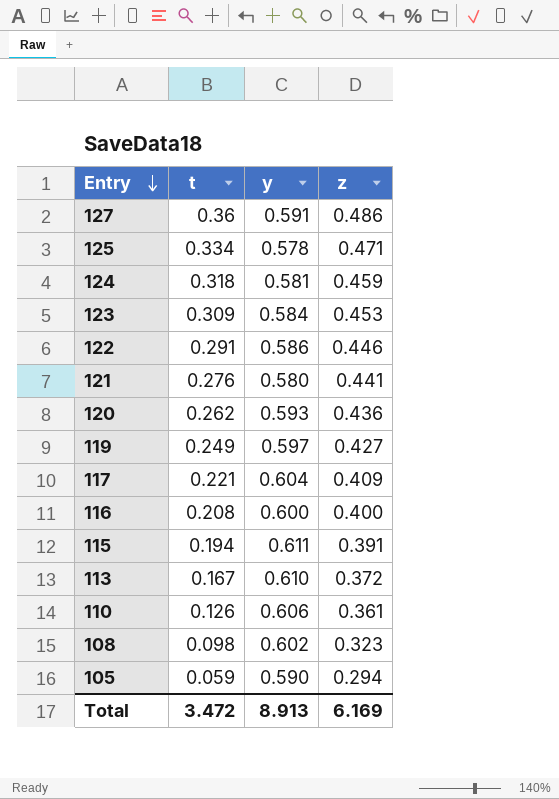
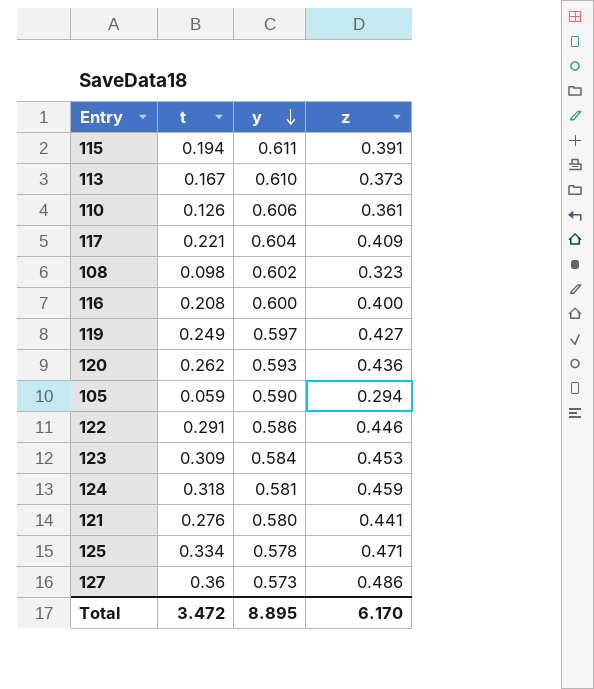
row order: Entry descending -> y descending
113 | z: 0.372 -> 0.373
127 | y: 0.591 -> 0.573
Total | y: 8.913 -> 8.895
Total | z: 6.169 -> 6.170

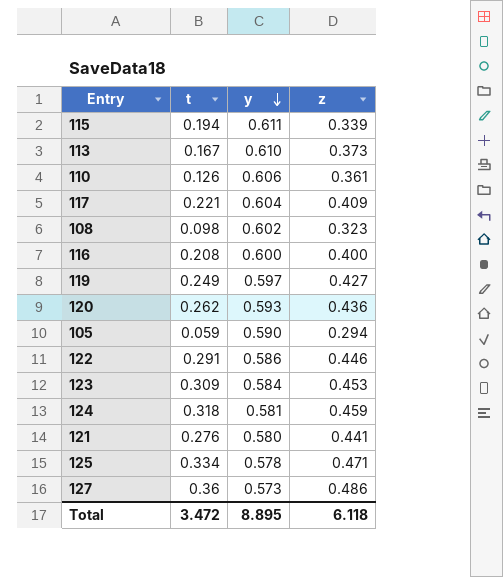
115 | z: 0.391 -> 0.339
Total | z: 6.170 -> 6.118

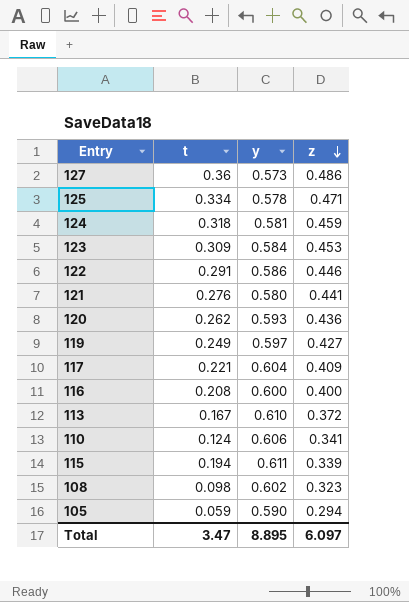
row order: y descending -> z descending
113 | z: 0.373 -> 0.372
110 | t: 0.126 -> 0.124
110 | z: 0.361 -> 0.341
Total | t: 3.472 -> 3.47
Total | z: 6.118 -> 6.097

